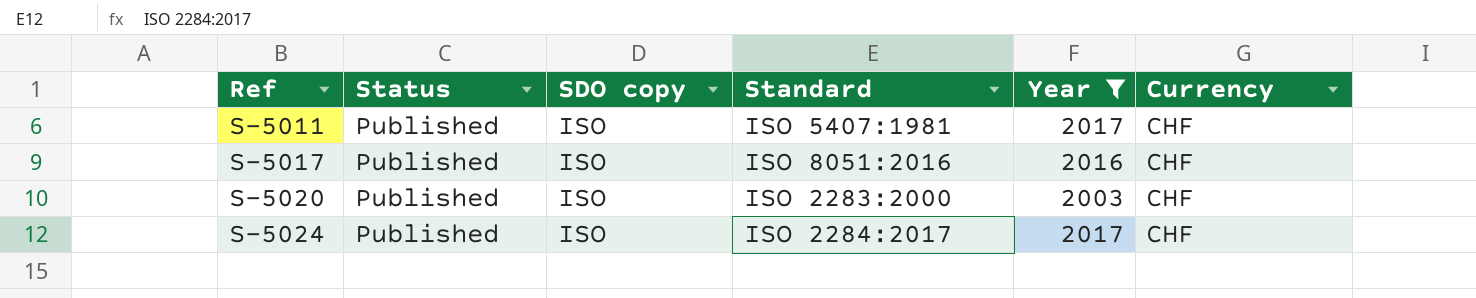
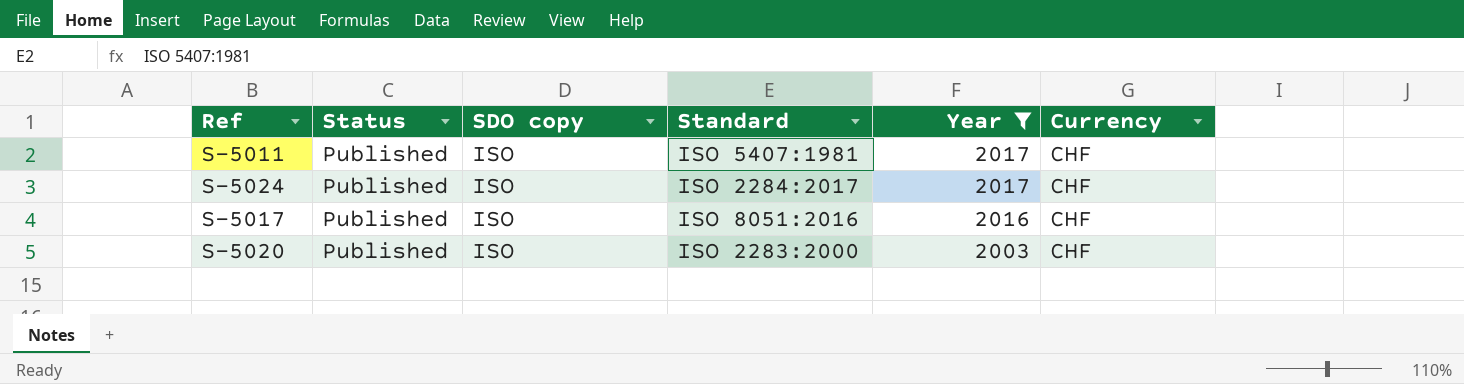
row order: Ref ascending -> Year descending

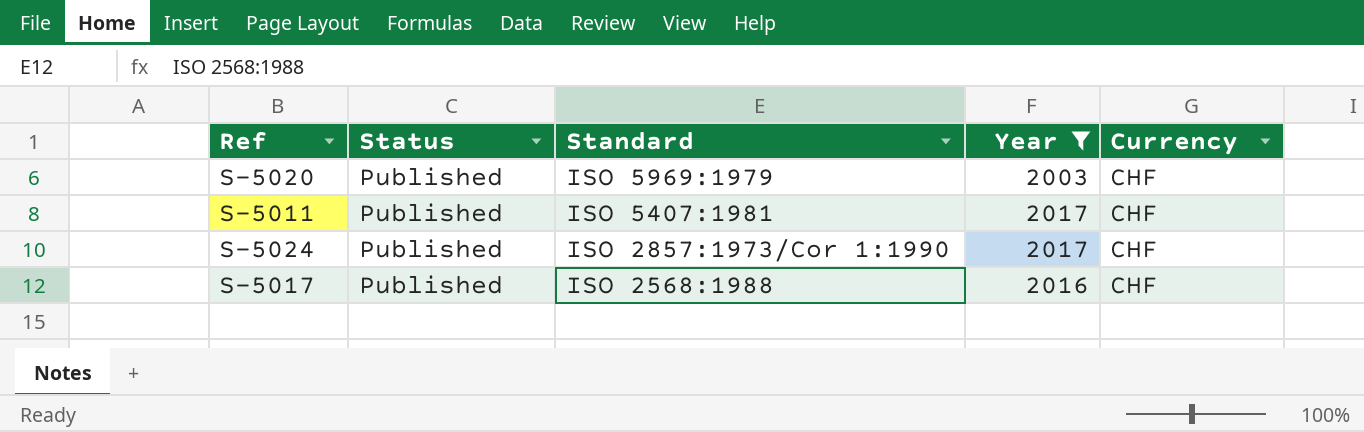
row order: Year descending -> Standard descending
column SDO copy | position: 3 -> none
S-5020 | Standard: ISO 2283:2000 -> ISO 5969:1979
S-5024 | Standard: ISO 2284:2017 -> ISO 2857:1973/Cor 1:1990
S-5017 | Standard: ISO 8051:2016 -> ISO 2568:1988

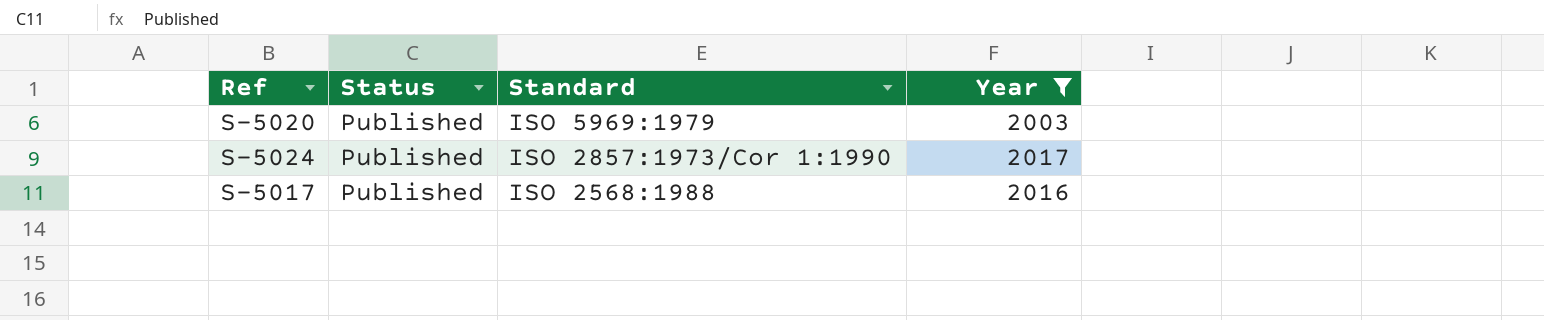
column Currency | position: 5 -> none
row S-5011: Published | ISO 5407:1981 | 2017 | CHF -> none

